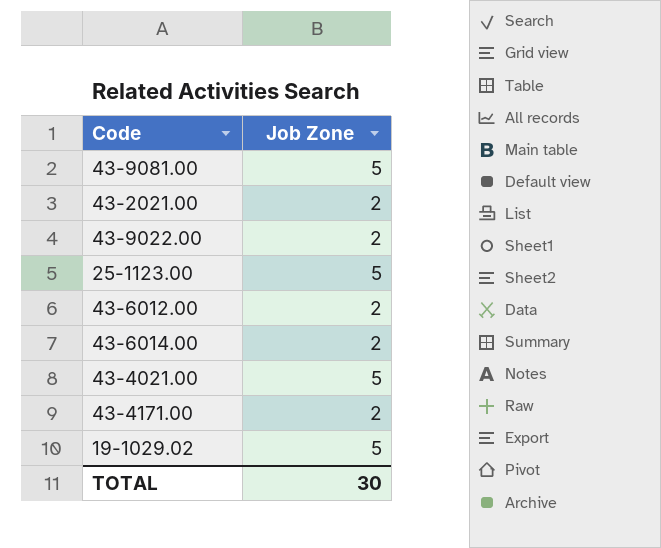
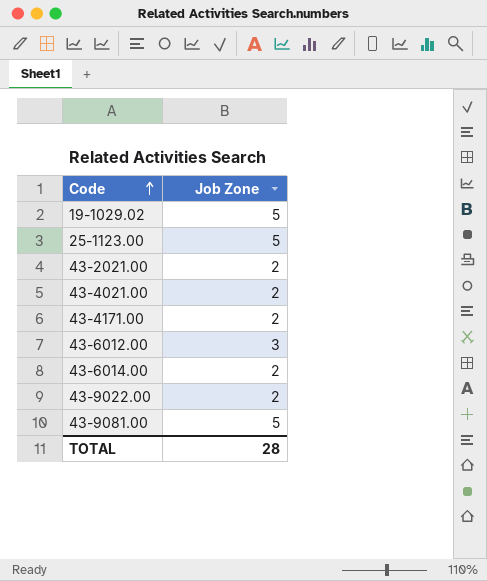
row order: none -> Code ascending
43-4021.00 | Job Zone: 5 -> 2
43-6012.00 | Job Zone: 2 -> 3
TOTAL | Job Zone: 30 -> 28

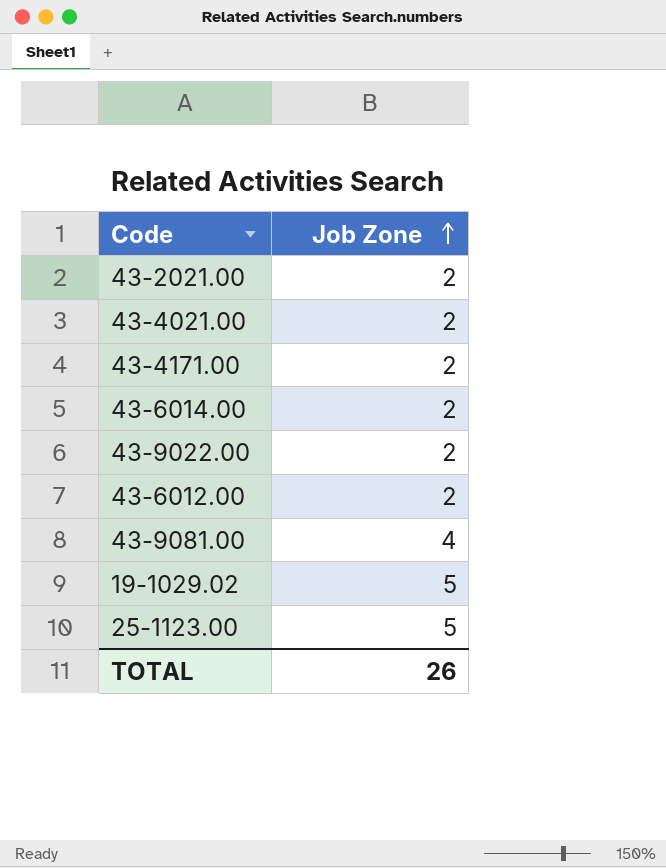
row order: Code ascending -> Job Zone ascending
43-6012.00 | Job Zone: 3 -> 2
43-9081.00 | Job Zone: 5 -> 4
TOTAL | Job Zone: 28 -> 26

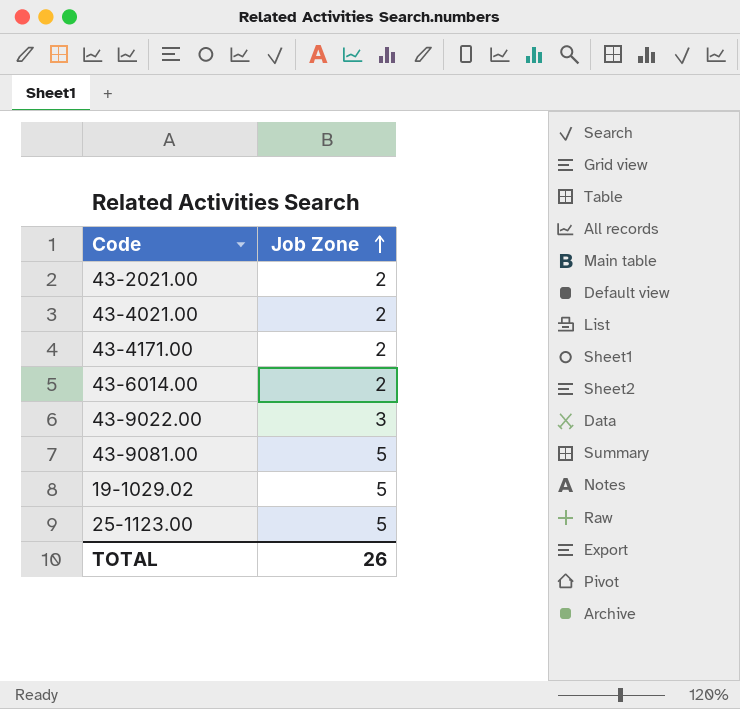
row 43-6012.00: 2 -> none
43-9022.00 | Job Zone: 2 -> 3
43-9081.00 | Job Zone: 4 -> 5

